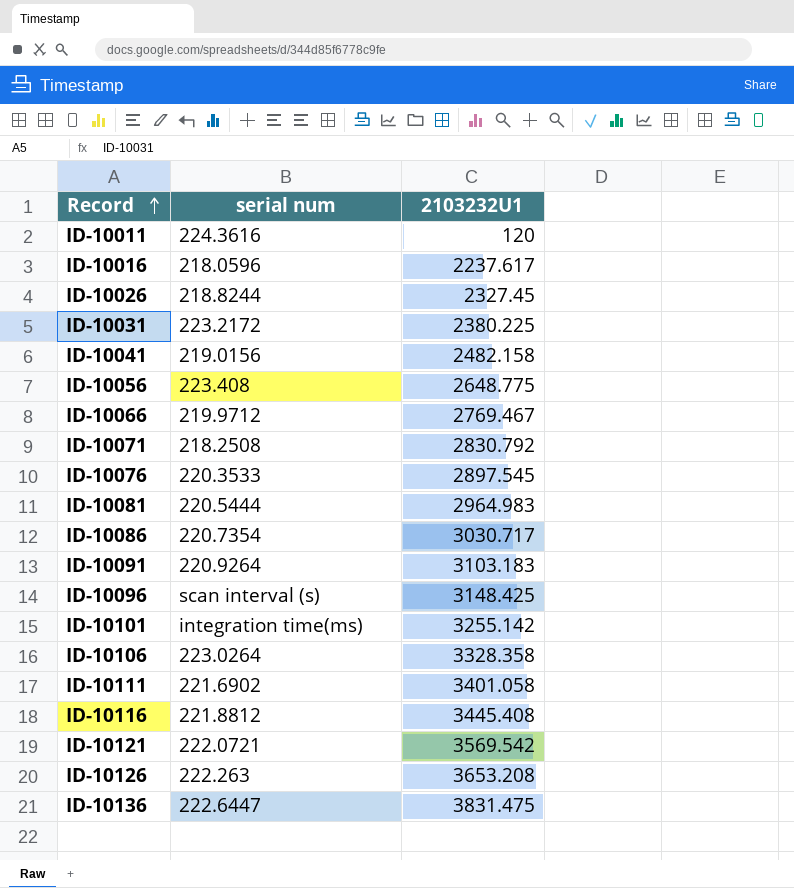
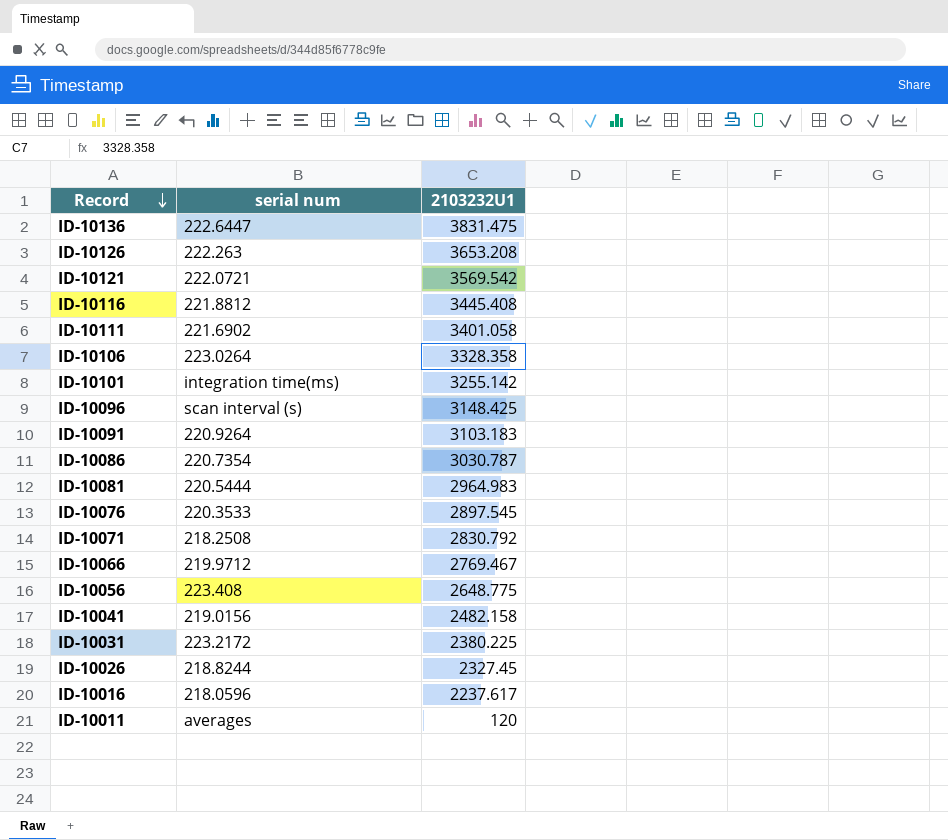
row order: Record ascending -> Record descending
ID-10086 | 2103232U1: 3030.717 -> 3030.787
ID-10011 | serial num: 224.3616 -> averages

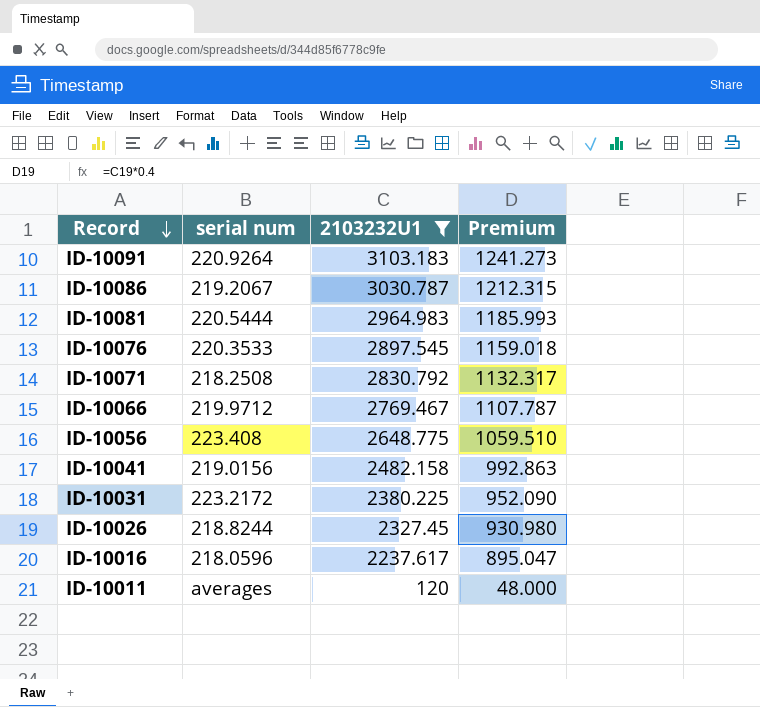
filter: none -> 2103232U1 <= 3103.183
column Premium | formula: none -> [2103232U1] * 0.4
ID-10086 | serial num: 220.7354 -> 219.2067

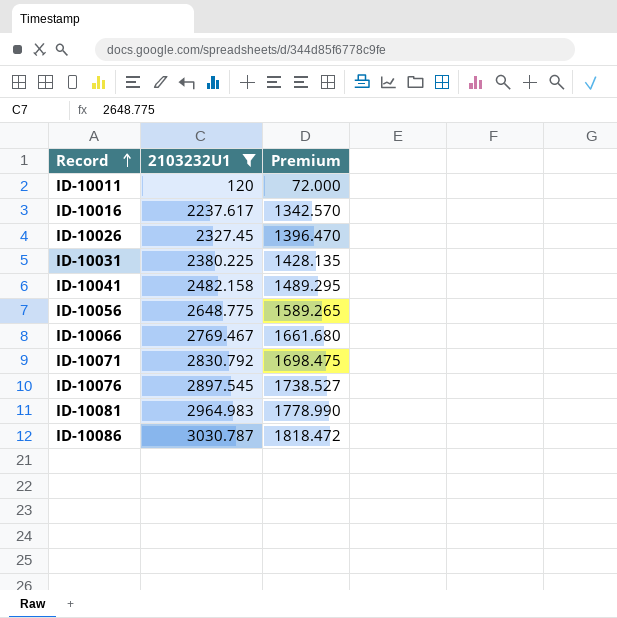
row order: Record descending -> Record ascending
column serial num | position: 2 -> none
column Premium | formula: [2103232U1] * 0.4 -> [2103232U1] * 0.6
row ID-10091: 220.9264 | 3103.183 | 1241.273 -> none

